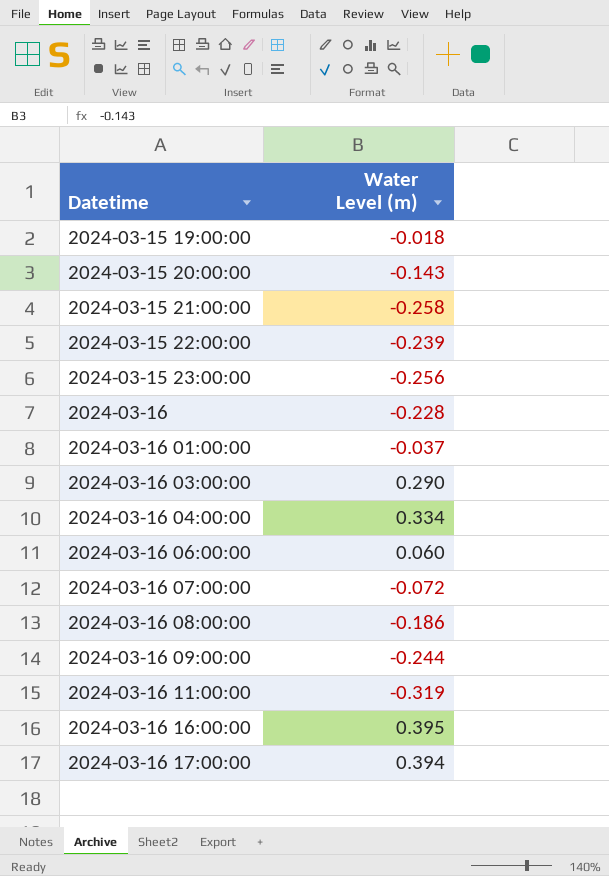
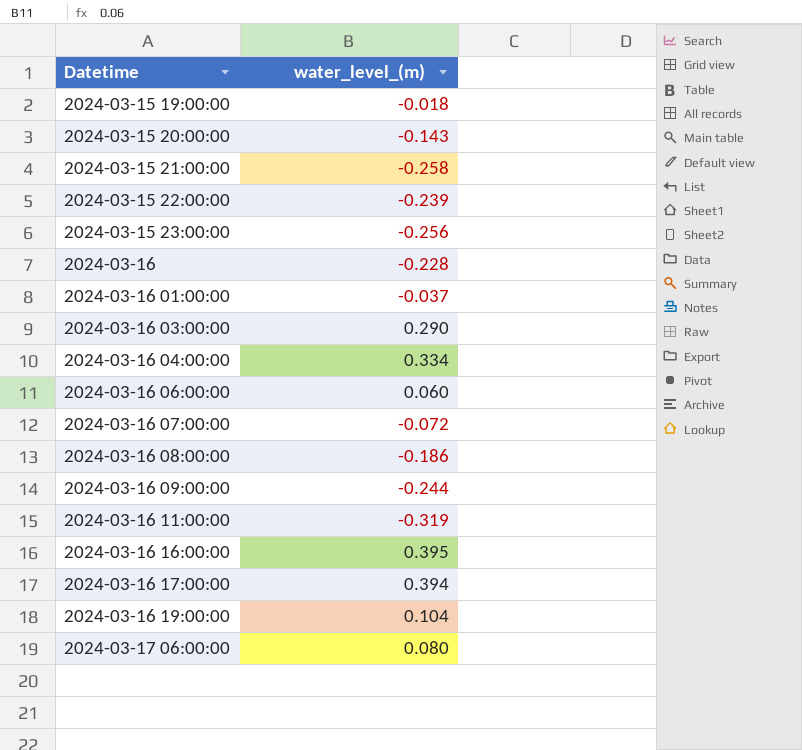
column name: Water Level (m) -> water_level_(m)
row 2024-03-16 19:00:00: none -> 0.104
row 2024-03-17 06:00:00: none -> 0.080

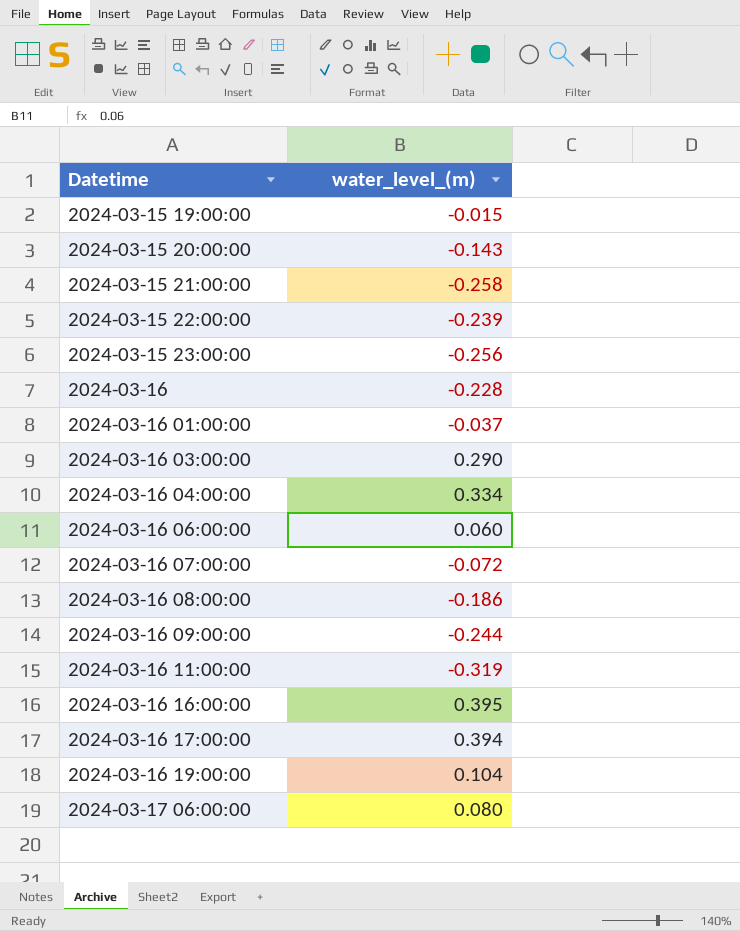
2024-03-15 19:00:00 | water_level_(m): -0.018 -> -0.015

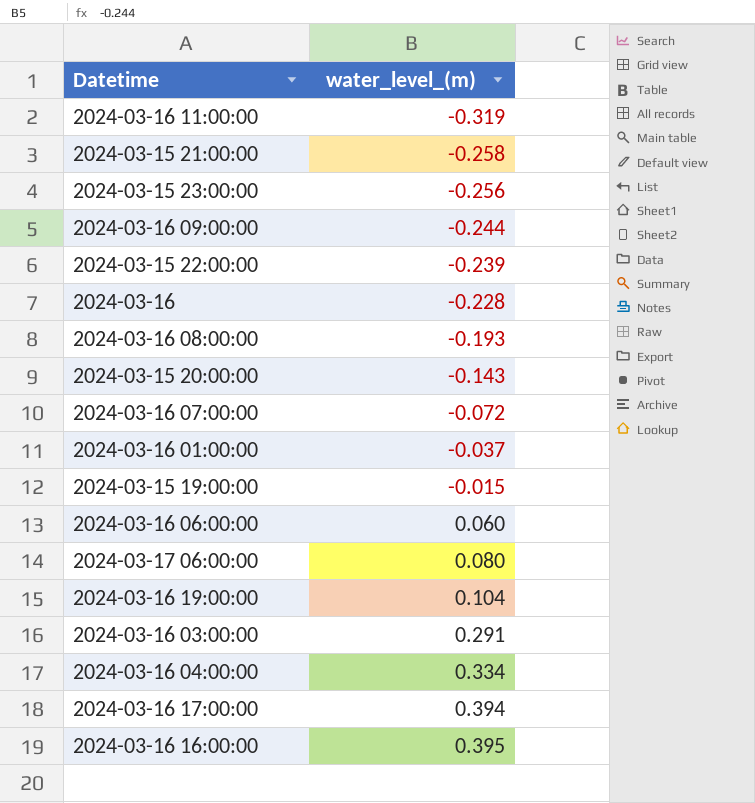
row order: Datetime ascending -> water_level_(m) ascending
2024-03-16 08:00:00 | water_level_(m): -0.186 -> -0.193
2024-03-16 03:00:00 | water_level_(m): 0.290 -> 0.291

